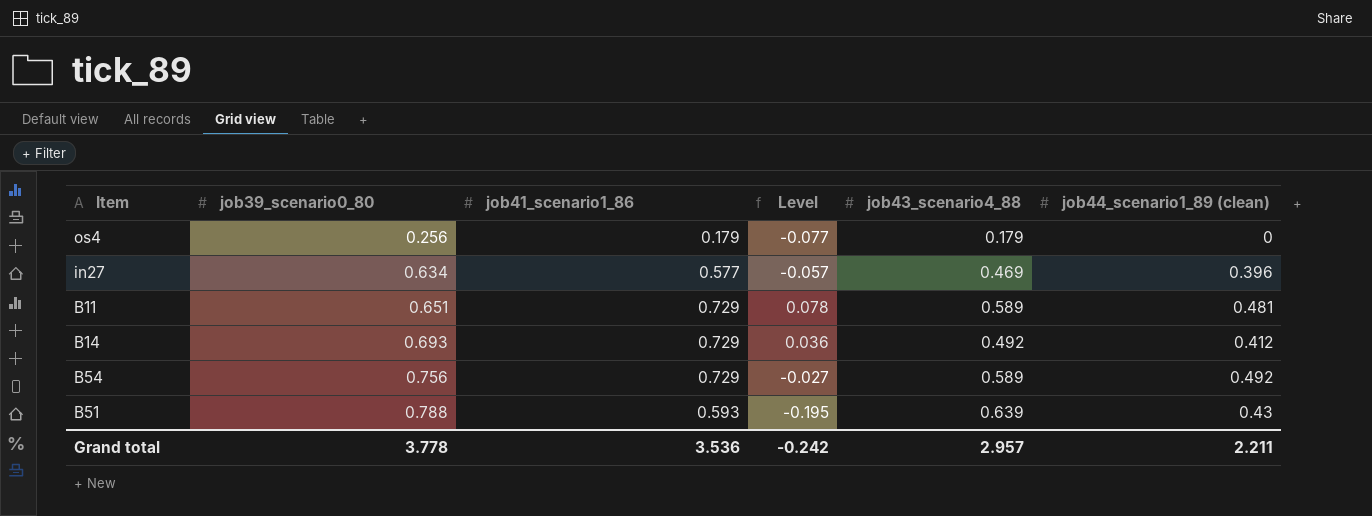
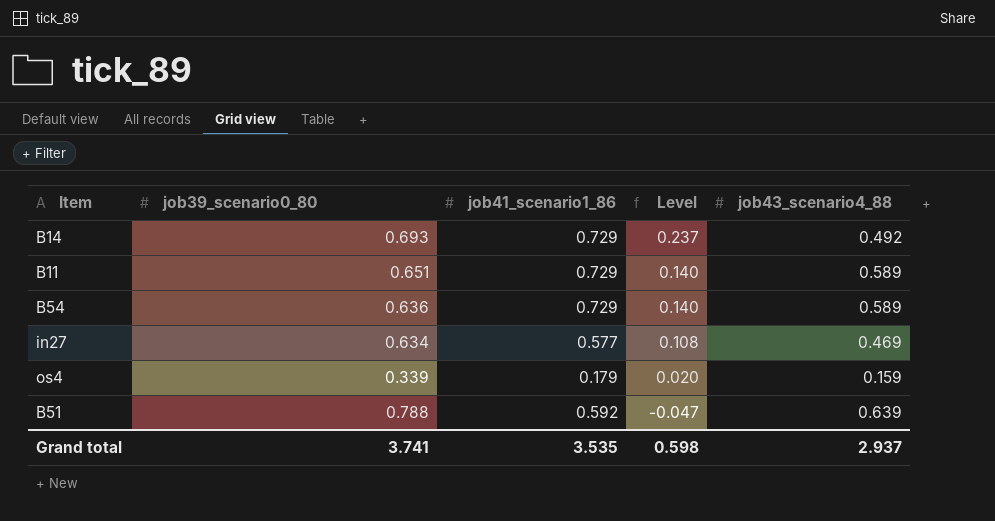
row order: job39_scenario0_80 ascending -> Level descending
column job44_scenario1_89 (clean) | position: 6 -> none
column Level | formula: [job41_scenario1_86] - [job39_scenario0_80] -> [job41_scenario1_86] - [job43_scenario4_88]
B54 | job39_scenario0_80: 0.756 -> 0.636
os4 | job39_scenario0_80: 0.256 -> 0.339
os4 | job43_scenario4_88: 0.179 -> 0.159
B51 | job41_scenario1_86: 0.593 -> 0.592
Grand total | job39_scenario0_80: 3.778 -> 3.741
Grand total | job41_scenario1_86: 3.536 -> 3.535
Grand total | Level: -0.242 -> 0.598
Grand total | job43_scenario4_88: 2.957 -> 2.937

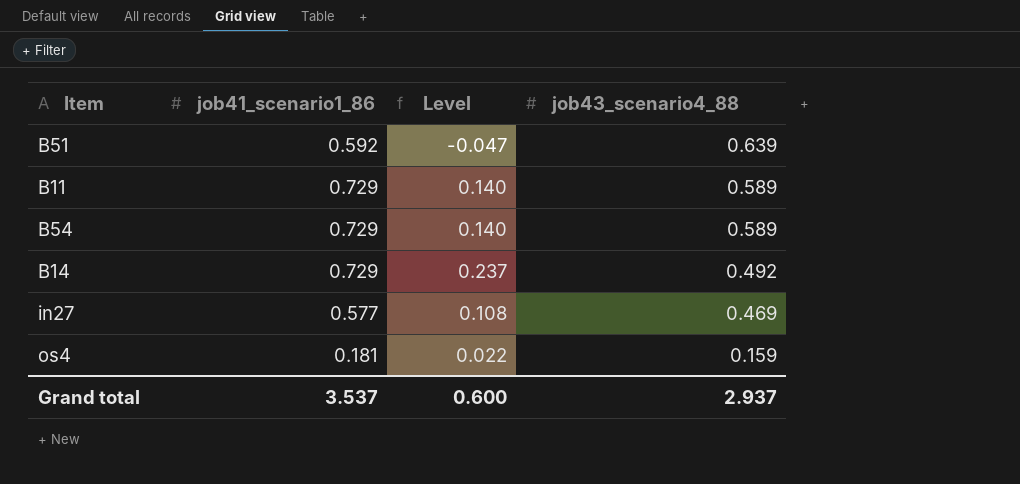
row order: Level descending -> job43_scenario4_88 descending
column job39_scenario0_80 | position: 2 -> none
os4 | job41_scenario1_86: 0.179 -> 0.181
os4 | Level: 0.020 -> 0.022
Grand total | job41_scenario1_86: 3.535 -> 3.537
Grand total | Level: 0.598 -> 0.600

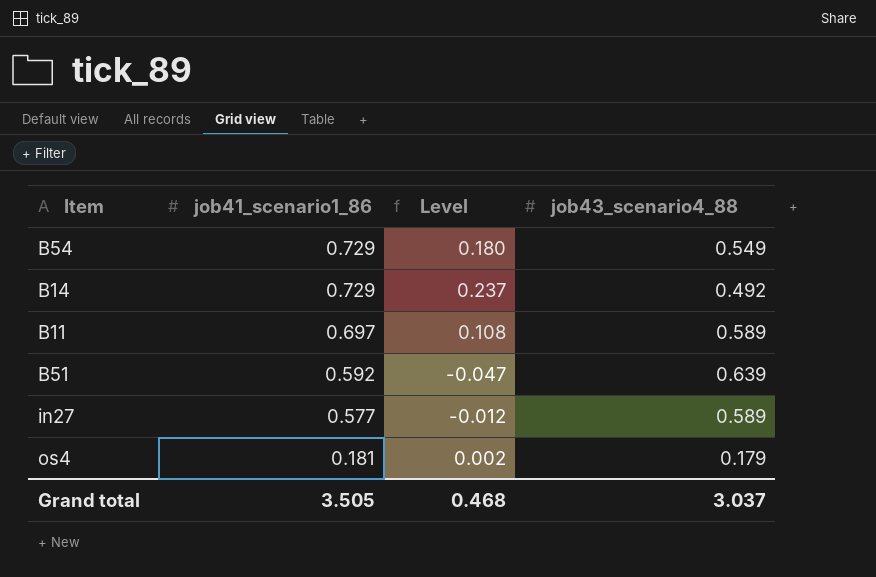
row order: job43_scenario4_88 descending -> job41_scenario1_86 descending
B54 | Level: 0.140 -> 0.180
B54 | job43_scenario4_88: 0.589 -> 0.549
B11 | job41_scenario1_86: 0.729 -> 0.697
B11 | Level: 0.140 -> 0.108
in27 | Level: 0.108 -> -0.012
in27 | job43_scenario4_88: 0.469 -> 0.589
os4 | Level: 0.022 -> 0.002
os4 | job43_scenario4_88: 0.159 -> 0.179
Grand total | job41_scenario1_86: 3.537 -> 3.505
Grand total | Level: 0.600 -> 0.468
Grand total | job43_scenario4_88: 2.937 -> 3.037

